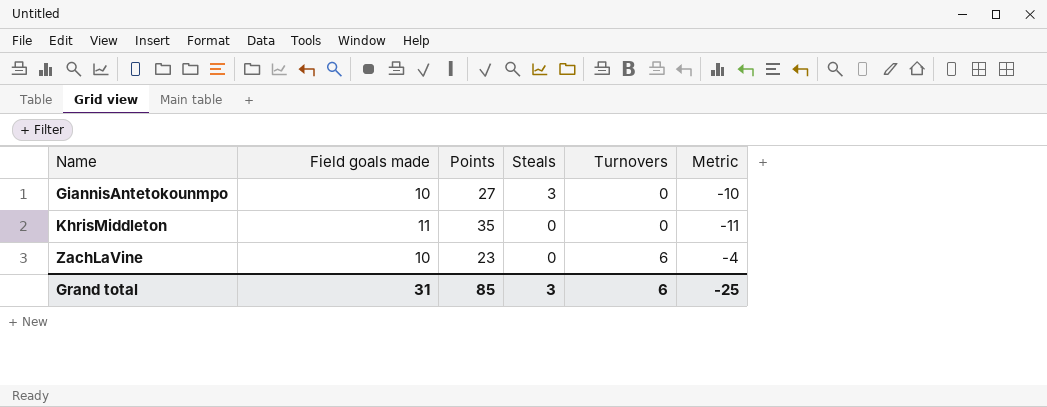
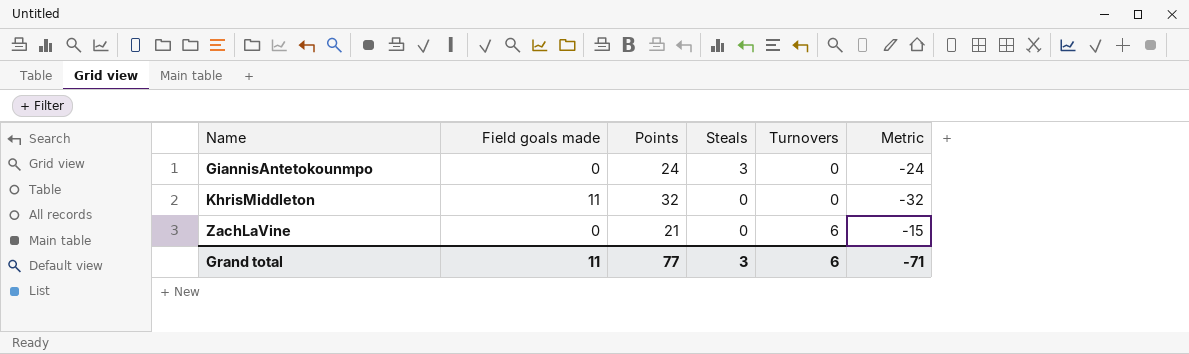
column Metric | formula: [Turnovers] - [Field goals made] -> [Turnovers] - [Points]
GiannisAntetokounmpo | Field goals made: 10 -> 0
GiannisAntetokounmpo | Points: 27 -> 24
KhrisMiddleton | Points: 35 -> 32
ZachLaVine | Field goals made: 10 -> 0
ZachLaVine | Points: 23 -> 21
Grand total | Field goals made: 31 -> 11
Grand total | Points: 85 -> 77
Grand total | Metric: -25 -> -71

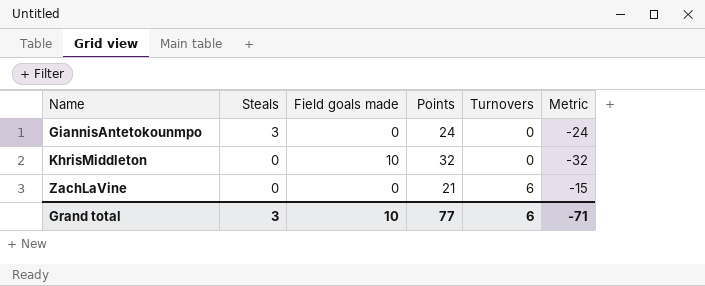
column Steals | position: 4 -> 2
KhrisMiddleton | Field goals made: 11 -> 10
Grand total | Field goals made: 11 -> 10

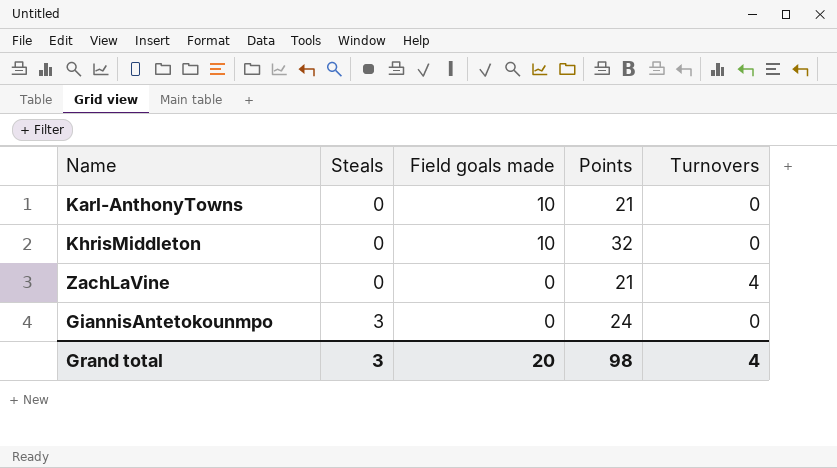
row order: Name ascending -> Steals ascending
column Metric | formula: [Turnovers] - [Points] -> none
row Karl-AnthonyTowns: none -> 0 | 10 | 21 | 0
ZachLaVine | Turnovers: 6 -> 4
Grand total | Field goals made: 10 -> 20
Grand total | Points: 77 -> 98
Grand total | Turnovers: 6 -> 4

